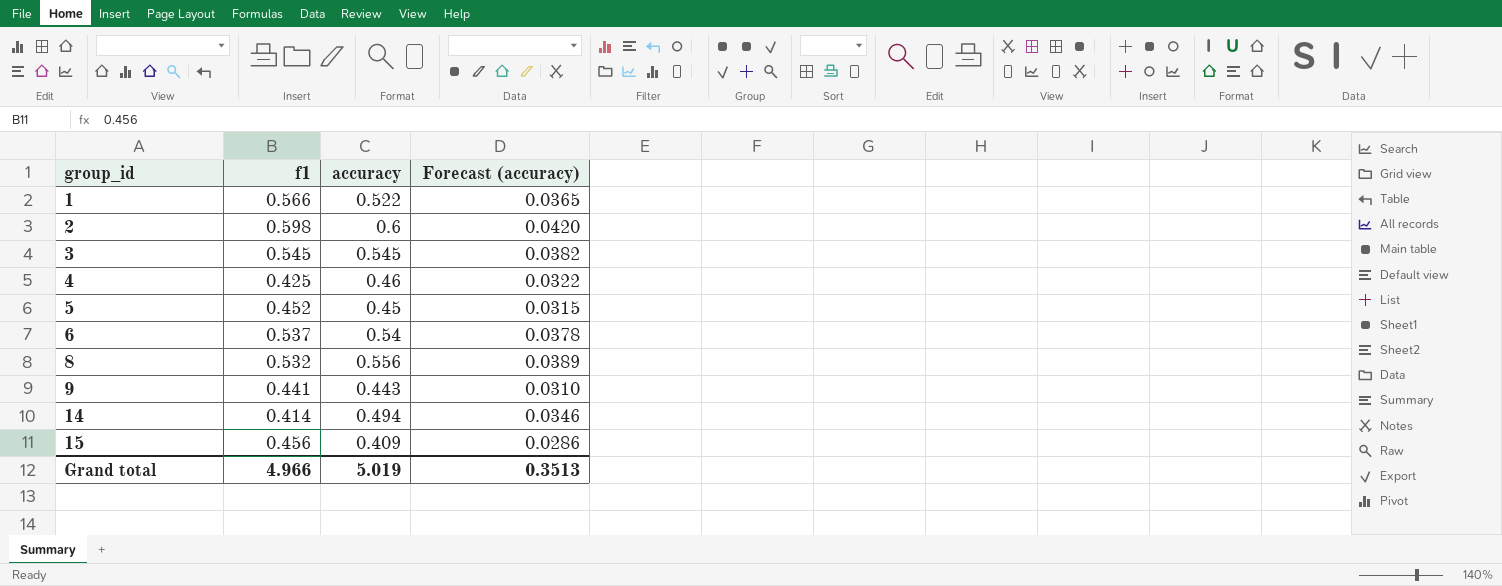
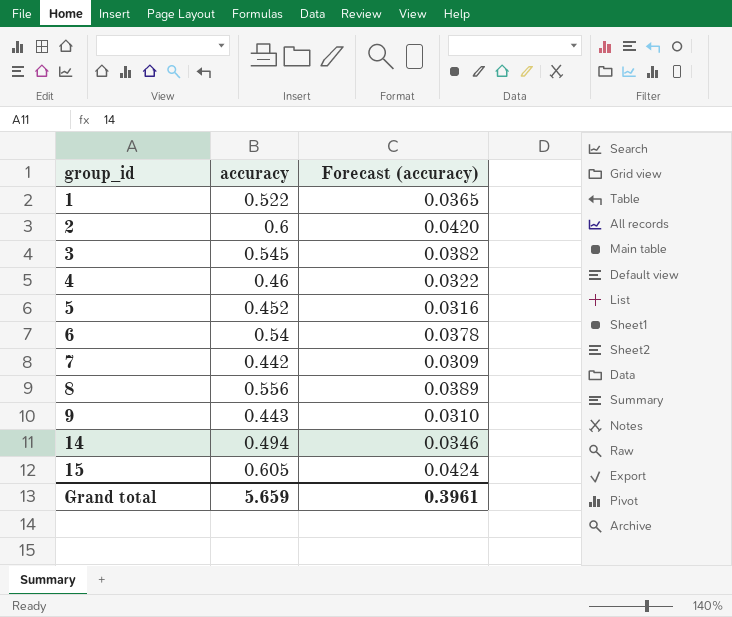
column f1 | position: 2 -> none
5 | accuracy: 0.45 -> 0.452
5 | Forecast (accuracy): 0.0315 -> 0.0316
row 7: none -> 0.442 | 0.0309
15 | accuracy: 0.409 -> 0.605
15 | Forecast (accuracy): 0.0286 -> 0.0424
Grand total | accuracy: 5.019 -> 5.659
Grand total | Forecast (accuracy): 0.3513 -> 0.3961

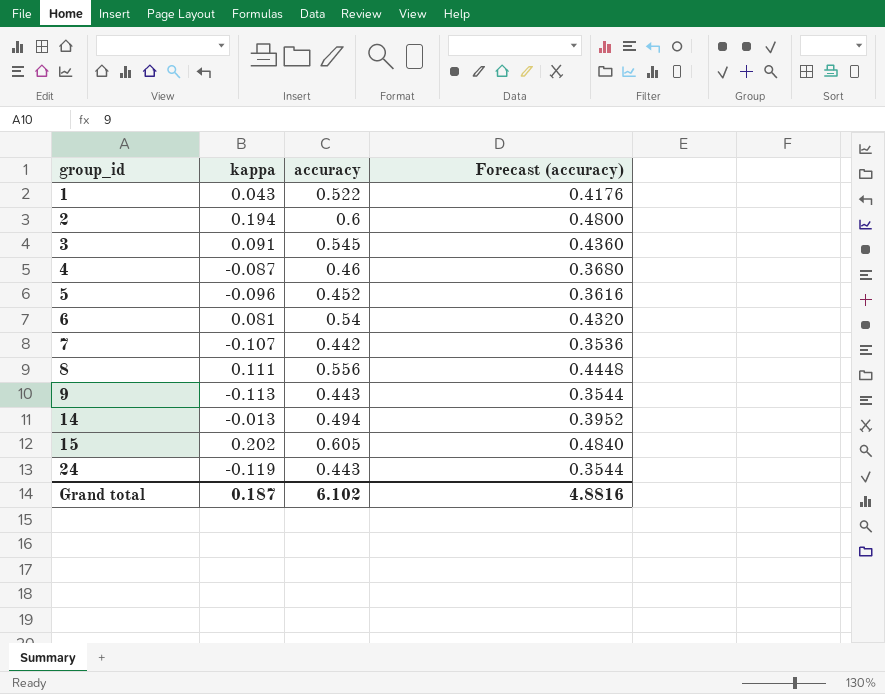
column kappa | position: none -> 2
column Forecast (accuracy) | formula: [accuracy] * 0.07 -> [accuracy] * 0.8
row 24: none -> -0.119 | 0.443 | 0.3544
Grand total | accuracy: 5.659 -> 6.102
Grand total | Forecast (accuracy): 0.3961 -> 4.8816

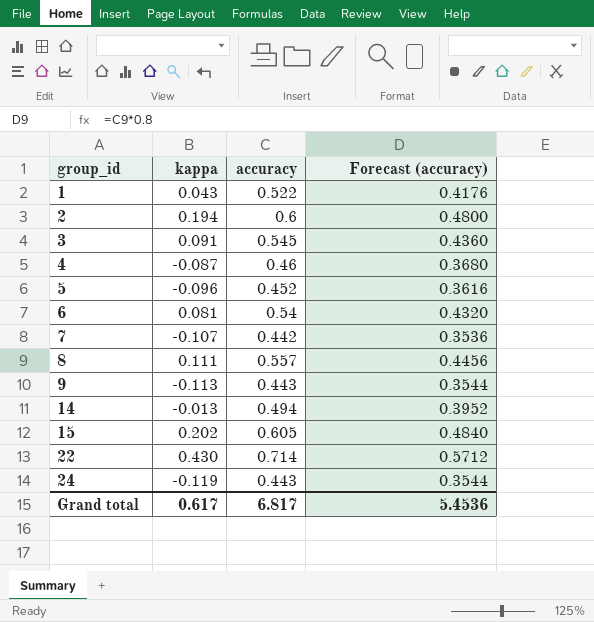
8 | accuracy: 0.556 -> 0.557
8 | Forecast (accuracy): 0.4448 -> 0.4456
row 22: none -> 0.430 | 0.714 | 0.5712
Grand total | kappa: 0.187 -> 0.617
Grand total | accuracy: 6.102 -> 6.817
Grand total | Forecast (accuracy): 4.8816 -> 5.4536

